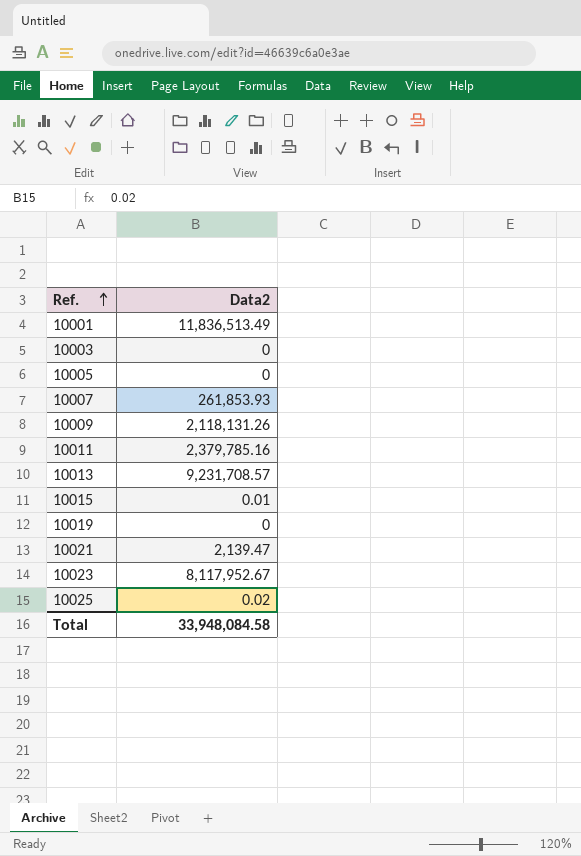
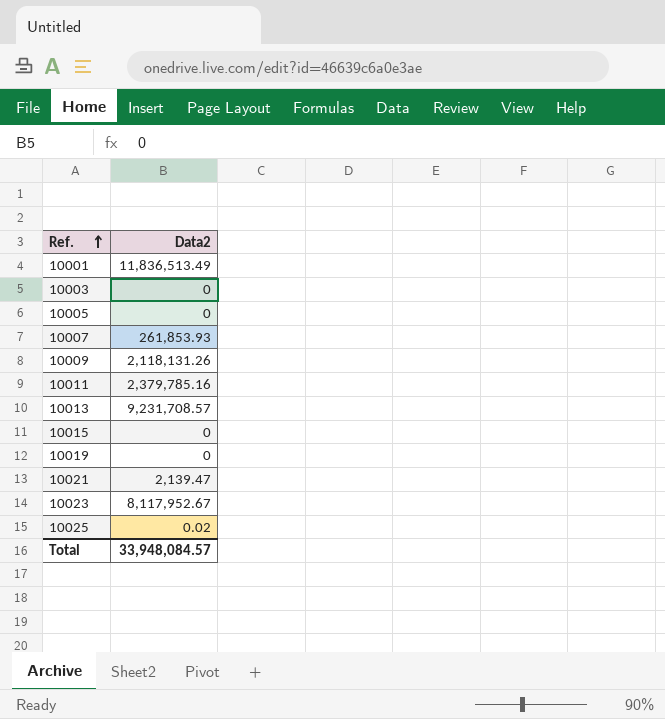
10015 | Data2: 0.01 -> 0
Total | Data2: 33,948,084.58 -> 33,948,084.57

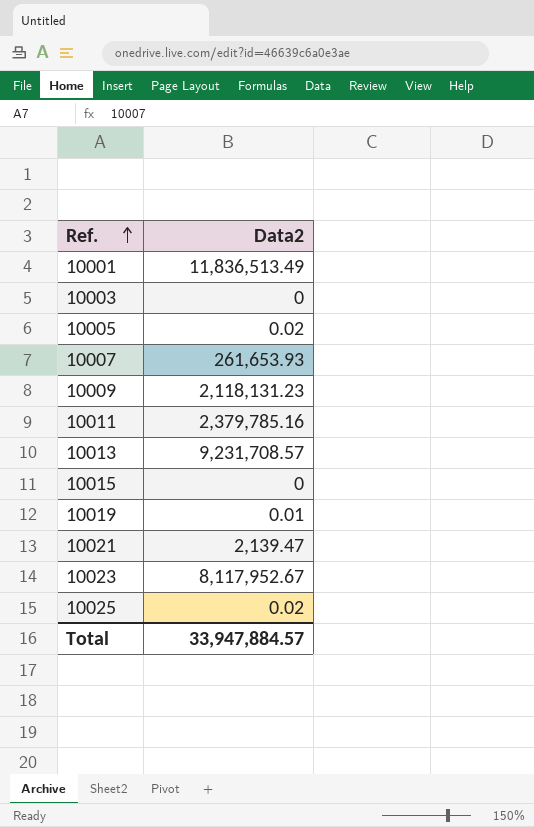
10005 | Data2: 0 -> 0.02
10007 | Data2: 261,853.93 -> 261,653.93
10009 | Data2: 2,118,131.26 -> 2,118,131.23
10019 | Data2: 0 -> 0.01
Total | Data2: 33,948,084.57 -> 33,947,884.57

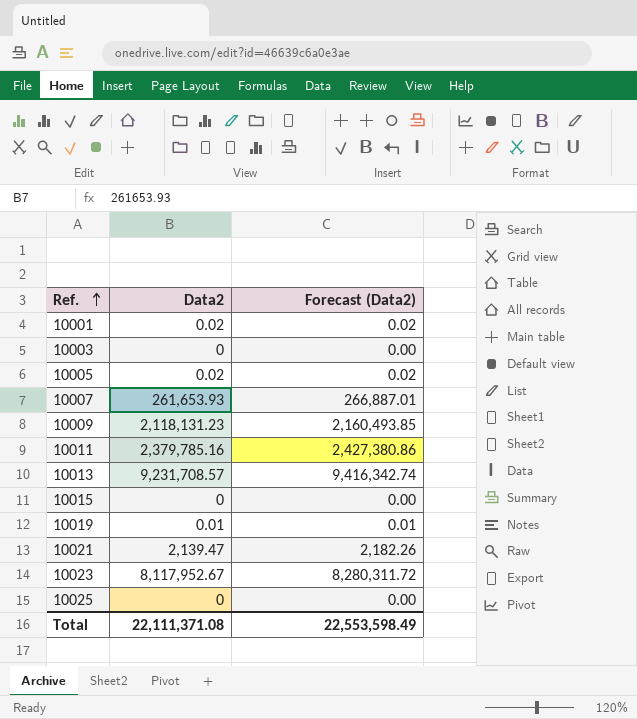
column Forecast (Data2) | formula: none -> [Data2] * 1.02
10001 | Data2: 11,836,513.49 -> 0.02
10025 | Data2: 0.02 -> 0
Total | Data2: 33,947,884.57 -> 22,111,371.08

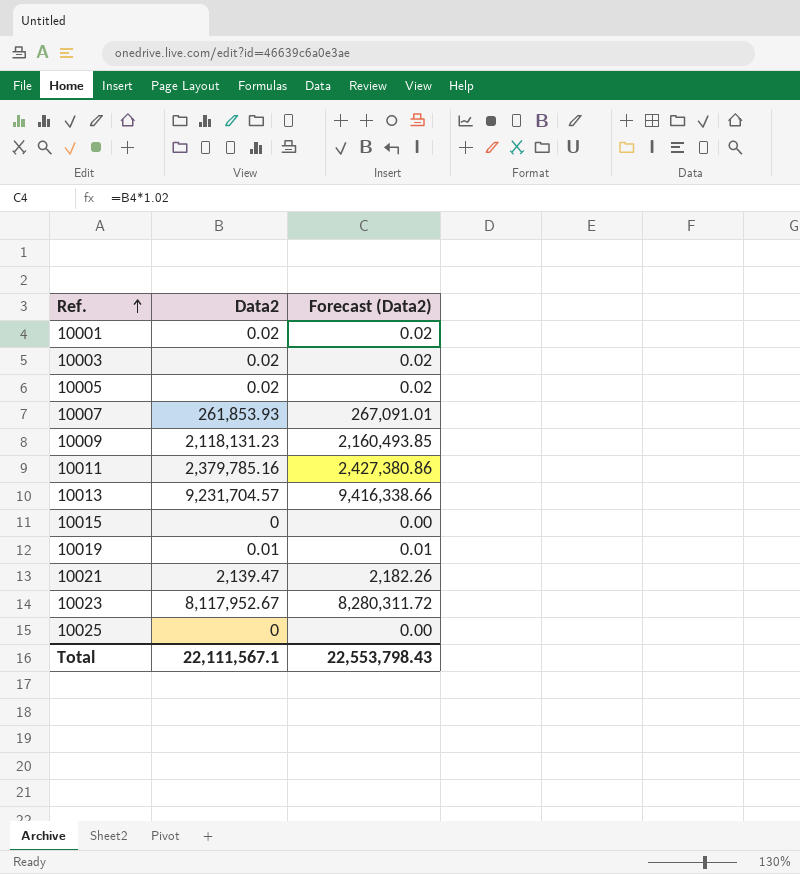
10003 | Data2: 0 -> 0.02
10003 | Forecast (Data2): 0.00 -> 0.02
10007 | Data2: 261,653.93 -> 261,853.93
10007 | Forecast (Data2): 266,887.01 -> 267,091.01
10013 | Data2: 9,231,708.57 -> 9,231,704.57
10013 | Forecast (Data2): 9,416,342.74 -> 9,416,338.66
Total | Data2: 22,111,371.08 -> 22,111,567.1
Total | Forecast (Data2): 22,553,598.49 -> 22,553,798.43

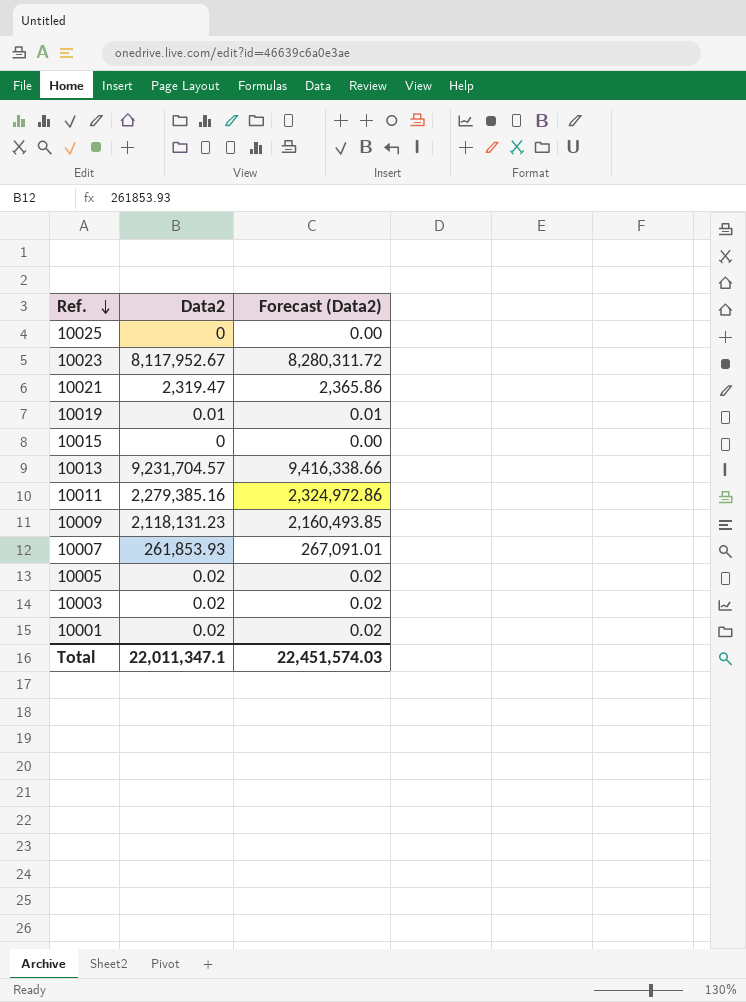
row order: Ref. ascending -> Ref. descending
10021 | Data2: 2,139.47 -> 2,319.47
10021 | Forecast (Data2): 2,182.26 -> 2,365.86
10011 | Data2: 2,379,785.16 -> 2,279,385.16
10011 | Forecast (Data2): 2,427,380.86 -> 2,324,972.86
Total | Data2: 22,111,567.1 -> 22,011,347.1
Total | Forecast (Data2): 22,553,798.43 -> 22,451,574.03

